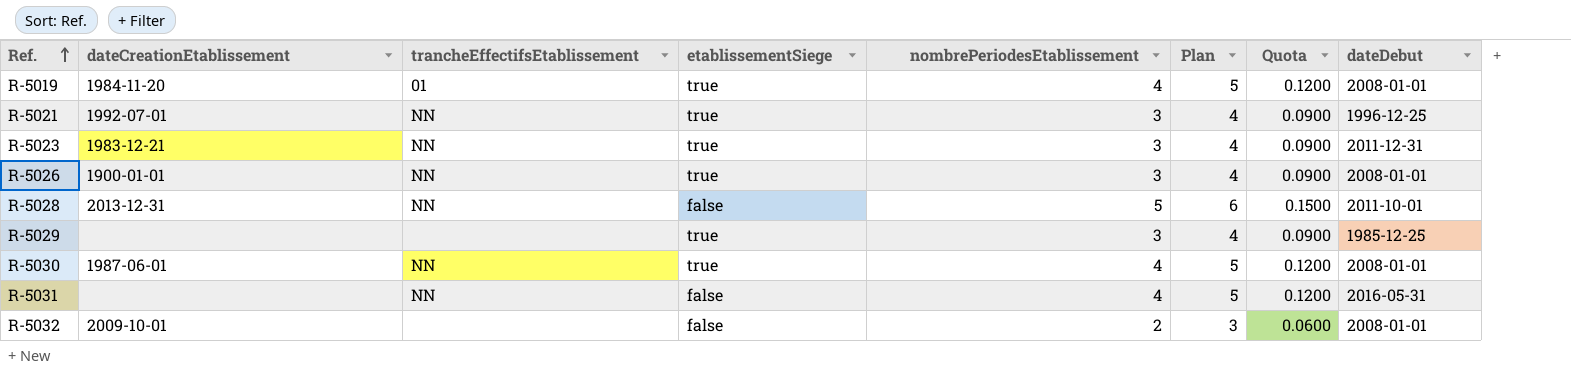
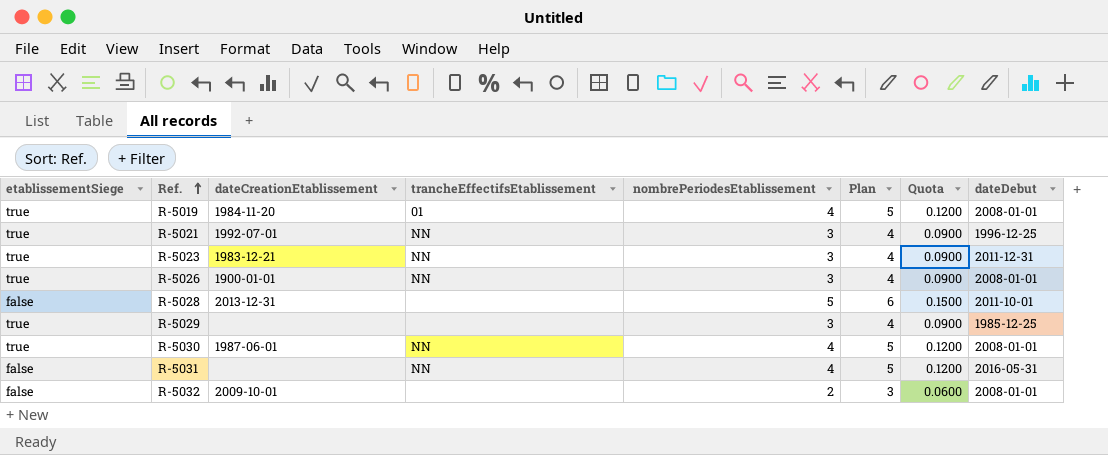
column etablissementSiege | position: 4 -> 1
R-5028 | trancheEffectifsEtablissement: NN -> none

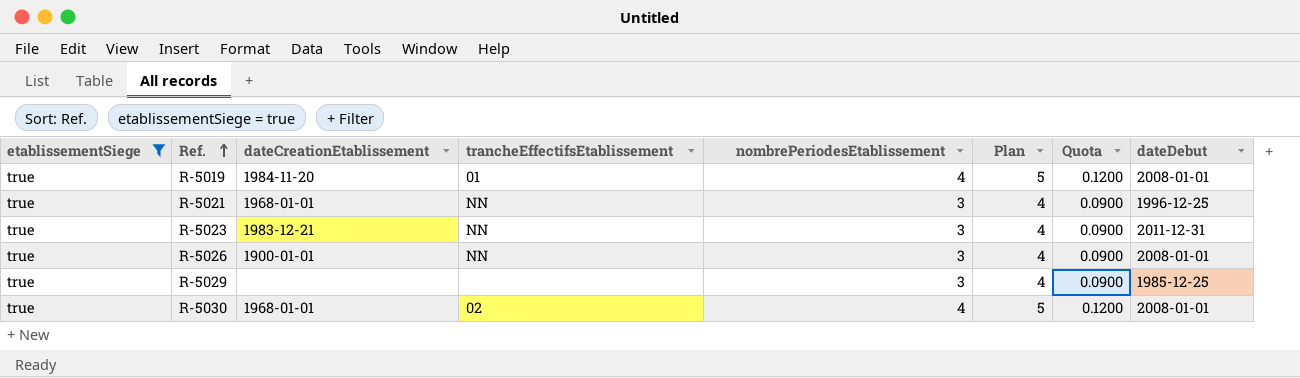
filter: none -> etablissementSiege = true
R-5021 | dateCreationEtablissement: 1992-07-01 -> 1968-01-01
R-5030 | dateCreationEtablissement: 1987-06-01 -> 1968-01-01
R-5030 | trancheEffectifsEtablissement: NN -> 02

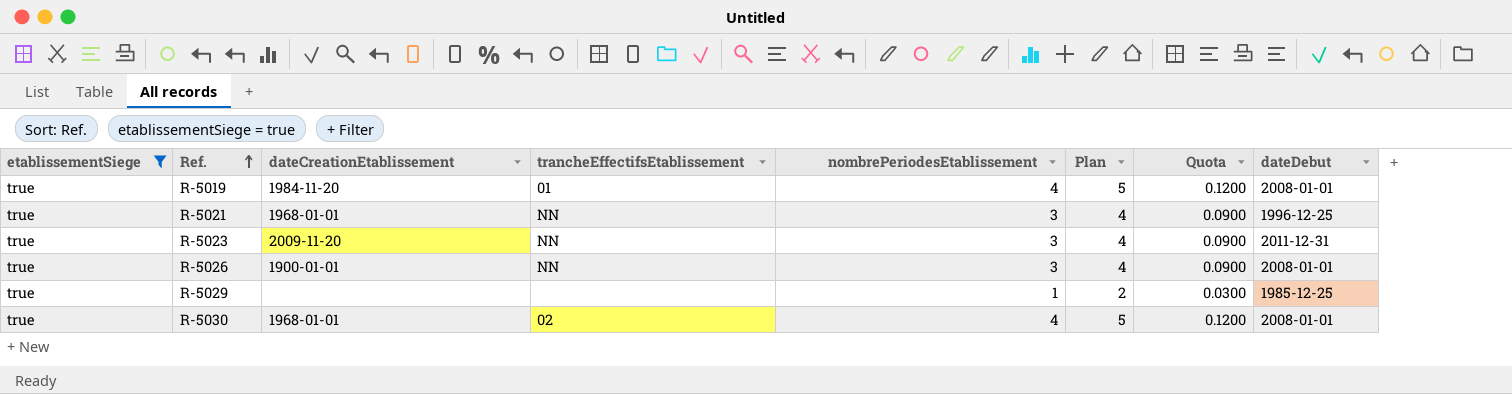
R-5023 | dateCreationEtablissement: 1983-12-21 -> 2009-11-20
R-5029 | nombrePeriodesEtablissement: 3 -> 1
R-5029 | Plan: 4 -> 2
R-5029 | Quota: 0.0900 -> 0.0300

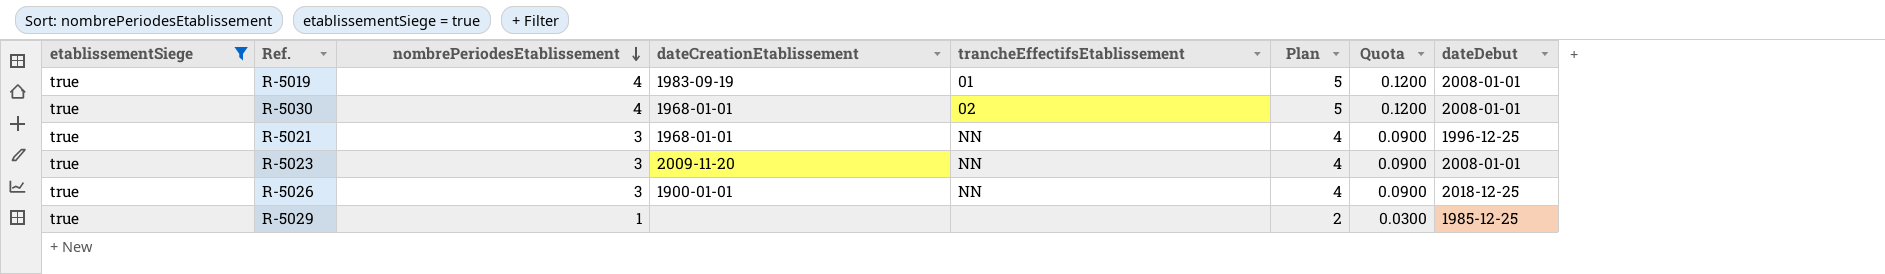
row order: Ref. ascending -> nombrePeriodesEtablissement descending
column nombrePeriodesEtablissement | position: 5 -> 3
R-5019 | dateCreationEtablissement: 1984-11-20 -> 1983-09-19
R-5023 | dateDebut: 2011-12-31 -> 2008-01-01
R-5026 | dateDebut: 2008-01-01 -> 2018-12-25

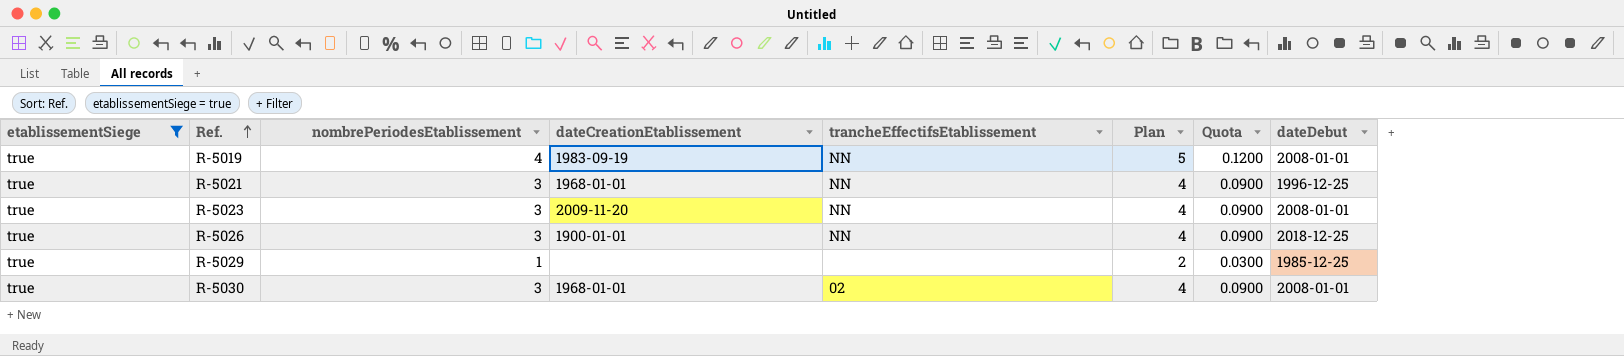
row order: nombrePeriodesEtablissement descending -> Ref. ascending
R-5019 | trancheEffectifsEtablissement: 01 -> NN
R-5030 | nombrePeriodesEtablissement: 4 -> 3
R-5030 | Plan: 5 -> 4
R-5030 | Quota: 0.1200 -> 0.0900

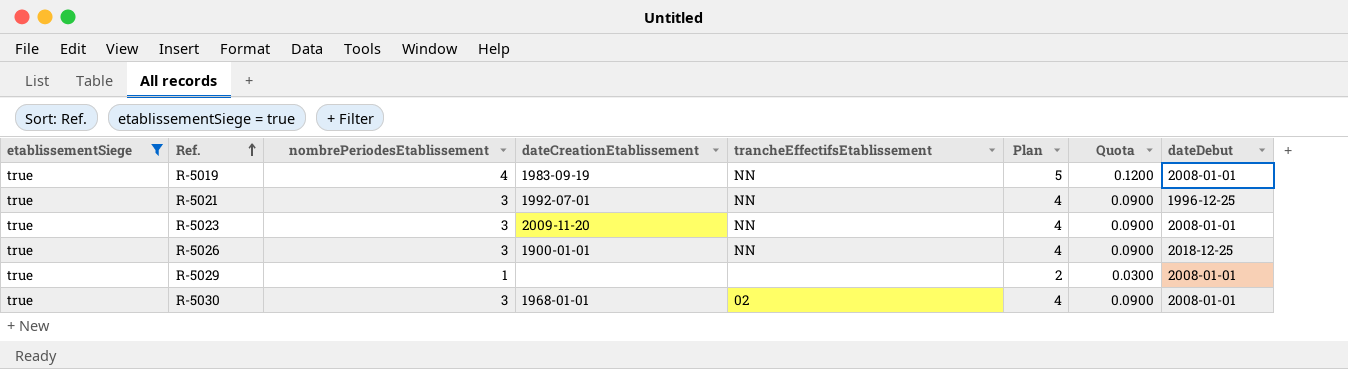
R-5021 | dateCreationEtablissement: 1968-01-01 -> 1992-07-01
R-5029 | dateDebut: 1985-12-25 -> 2008-01-01

